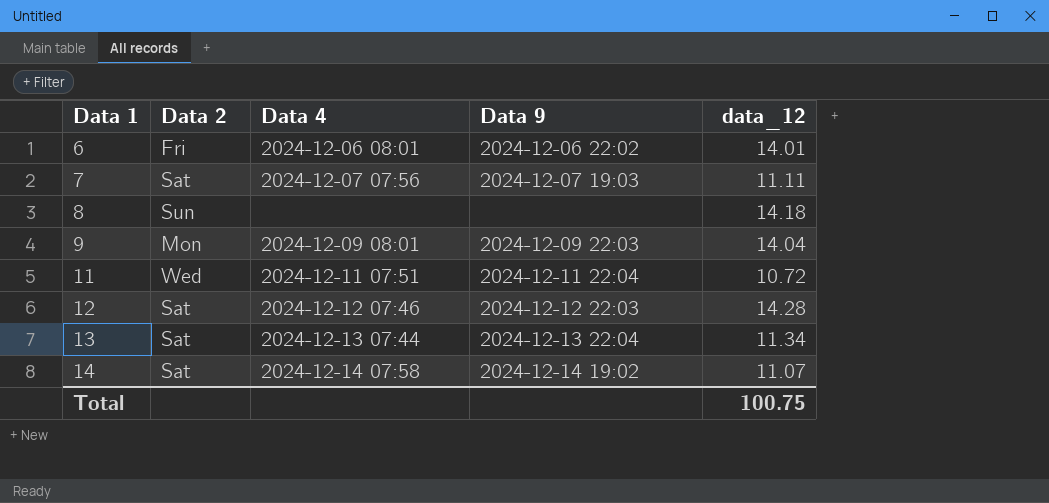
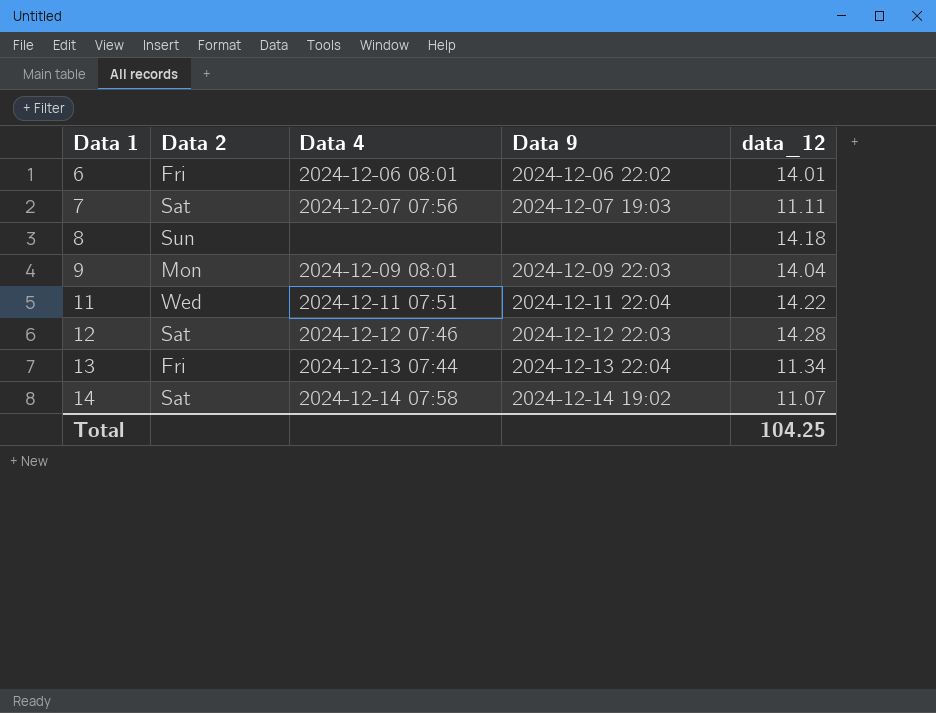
11 | data_12: 10.72 -> 14.22
13 | Data 2: Sat -> Fri
Total | data_12: 100.75 -> 104.25

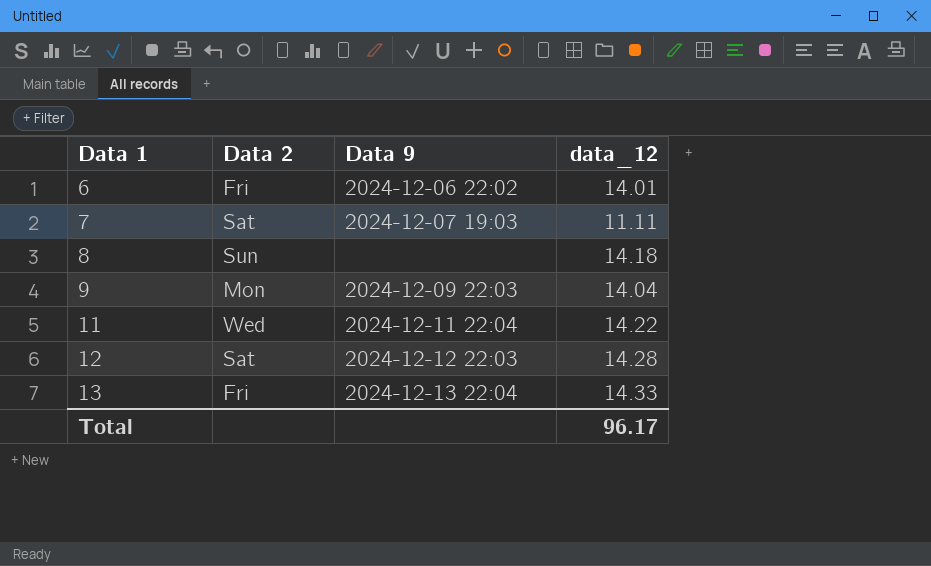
column Data 4 | position: 3 -> none
row 14: Sat | 2024-12-14 07:58 | 2024-12-14 19:02 | 11.07 -> none
13 | data_12: 11.34 -> 14.33
Total | data_12: 104.25 -> 96.17

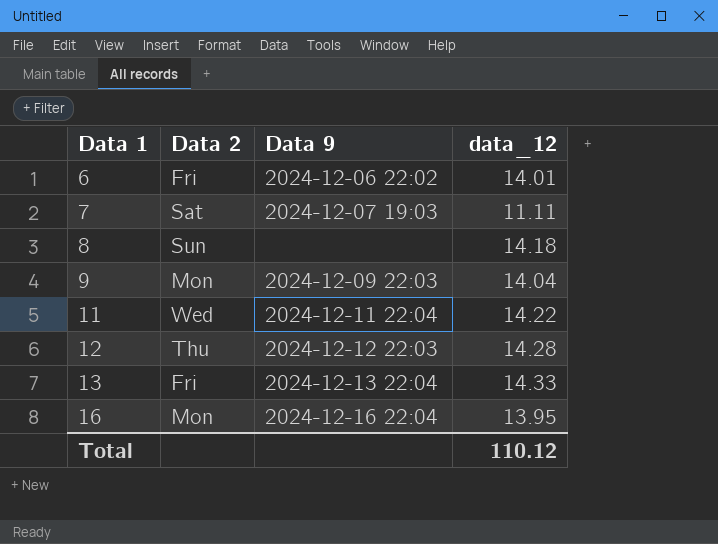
12 | Data 2: Sat -> Thu
row 16: none -> Mon | 2024-12-16 22:04 | 13.95
Total | data_12: 96.17 -> 110.12

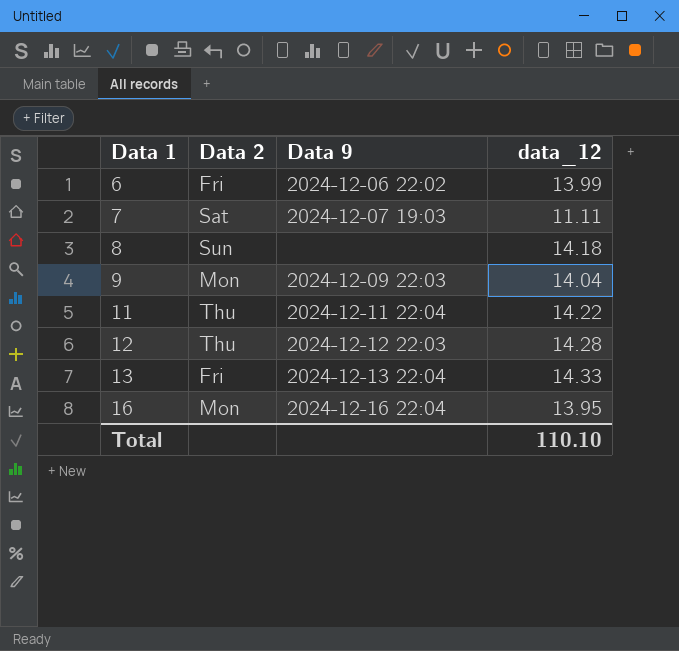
6 | data_12: 14.01 -> 13.99
11 | Data 2: Wed -> Thu
Total | data_12: 110.12 -> 110.10

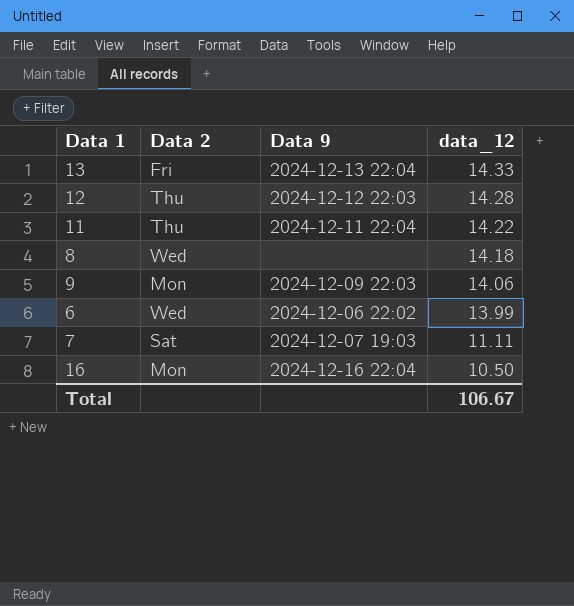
row order: Data 1 ascending -> data_12 descending
8 | Data 2: Sun -> Wed
9 | data_12: 14.04 -> 14.06
6 | Data 2: Fri -> Wed
16 | data_12: 13.95 -> 10.50
Total | data_12: 110.10 -> 106.67

